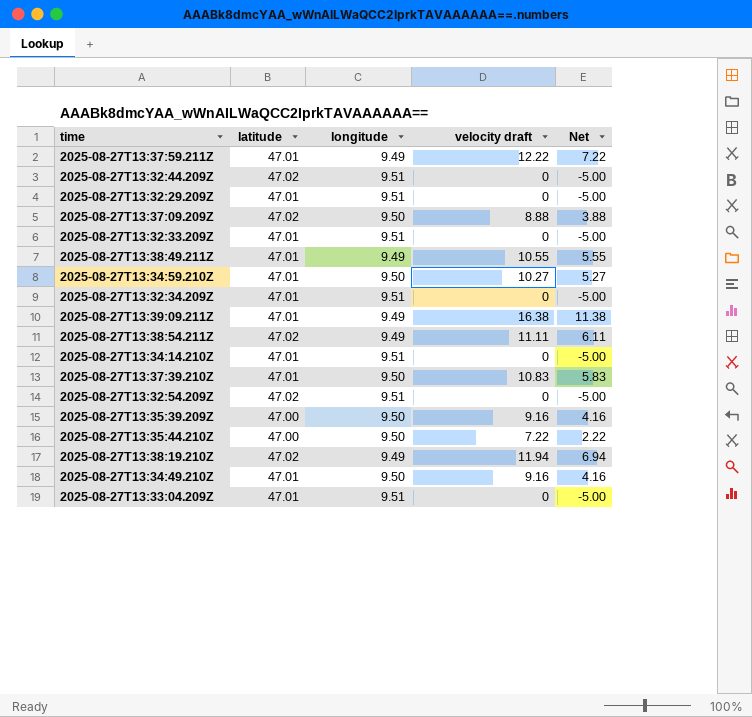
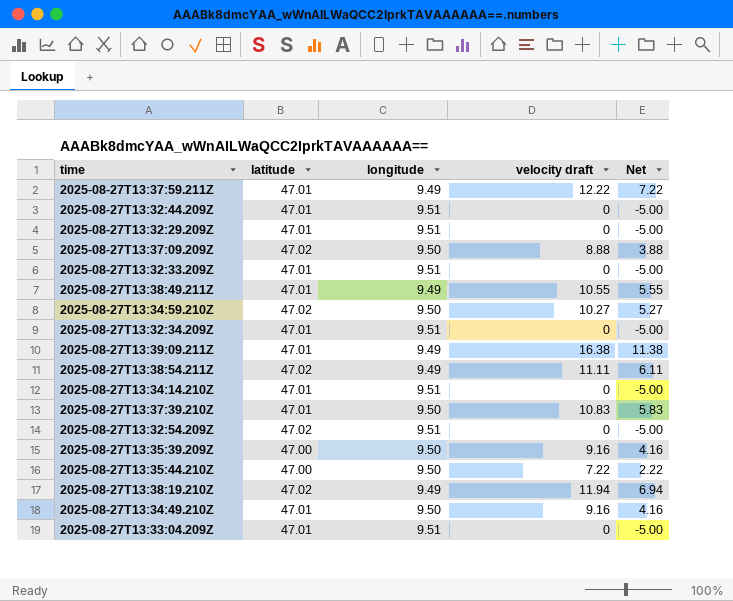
2025-08-27T13:32:44.209Z | latitude: 47.02 -> 47.01
2025-08-27T13:34:59.210Z | latitude: 47.01 -> 47.02

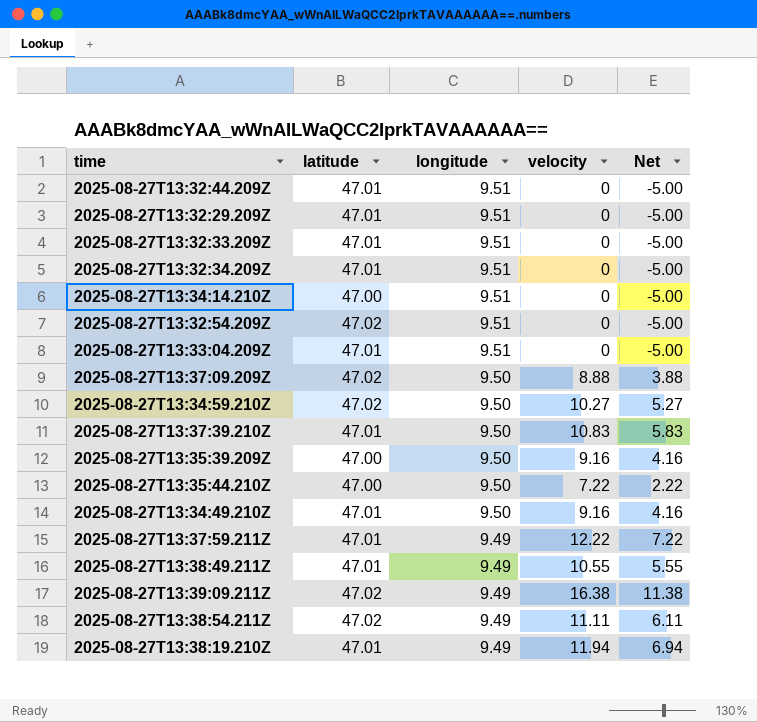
row order: none -> longitude descending
column name: velocity draft -> velocity
2025-08-27T13:34:14.210Z | latitude: 47.01 -> 47.00
2025-08-27T13:39:09.211Z | latitude: 47.01 -> 47.02
2025-08-27T13:38:19.210Z | latitude: 47.02 -> 47.01

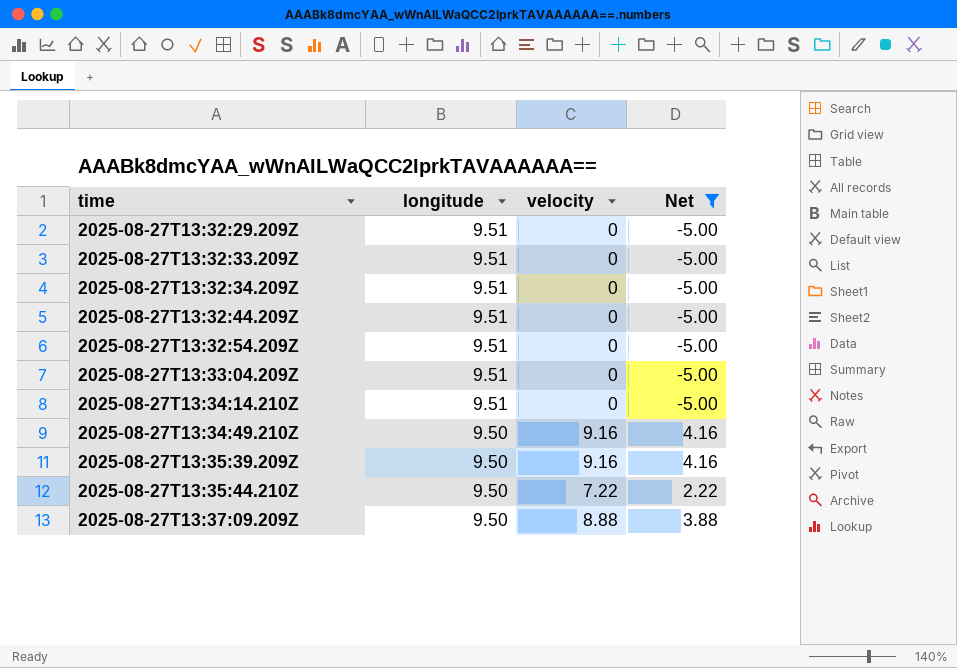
filter: none -> Net <= 4.16
row order: longitude descending -> time ascending
column latitude | position: 2 -> none

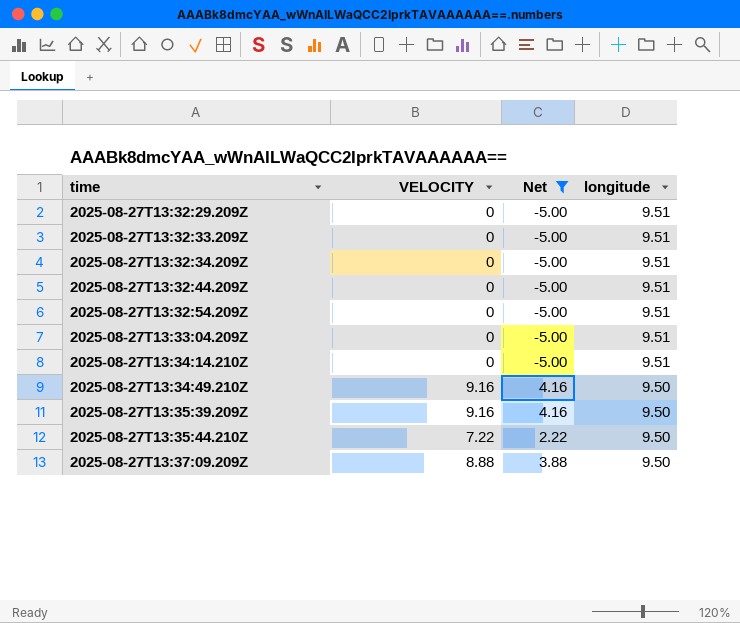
column name: velocity -> VELOCITY
column longitude | position: 2 -> 4

